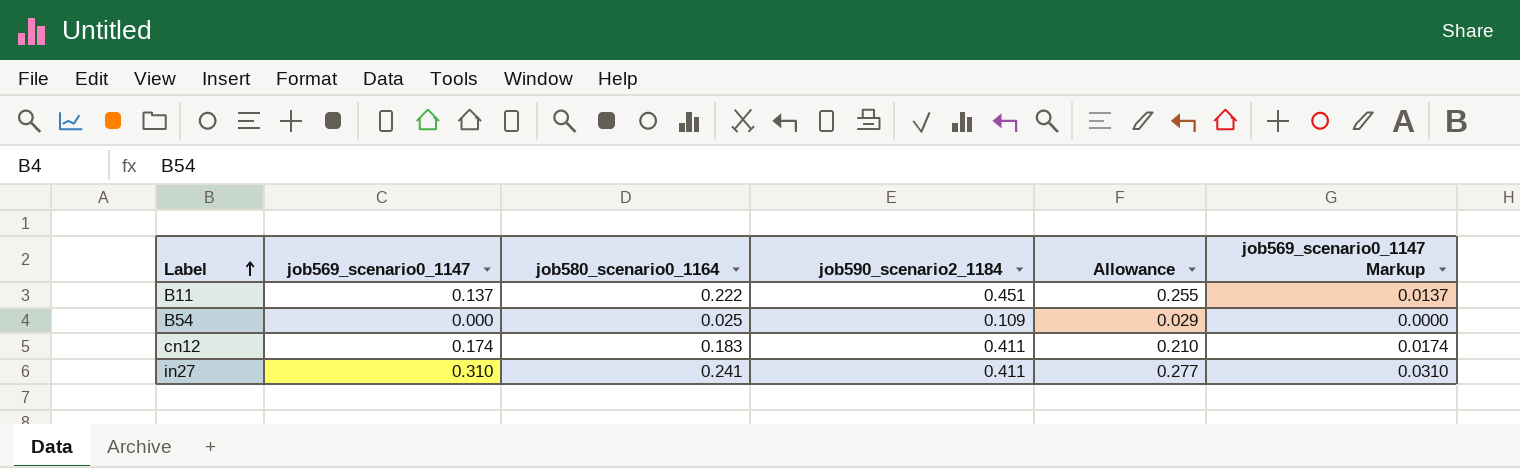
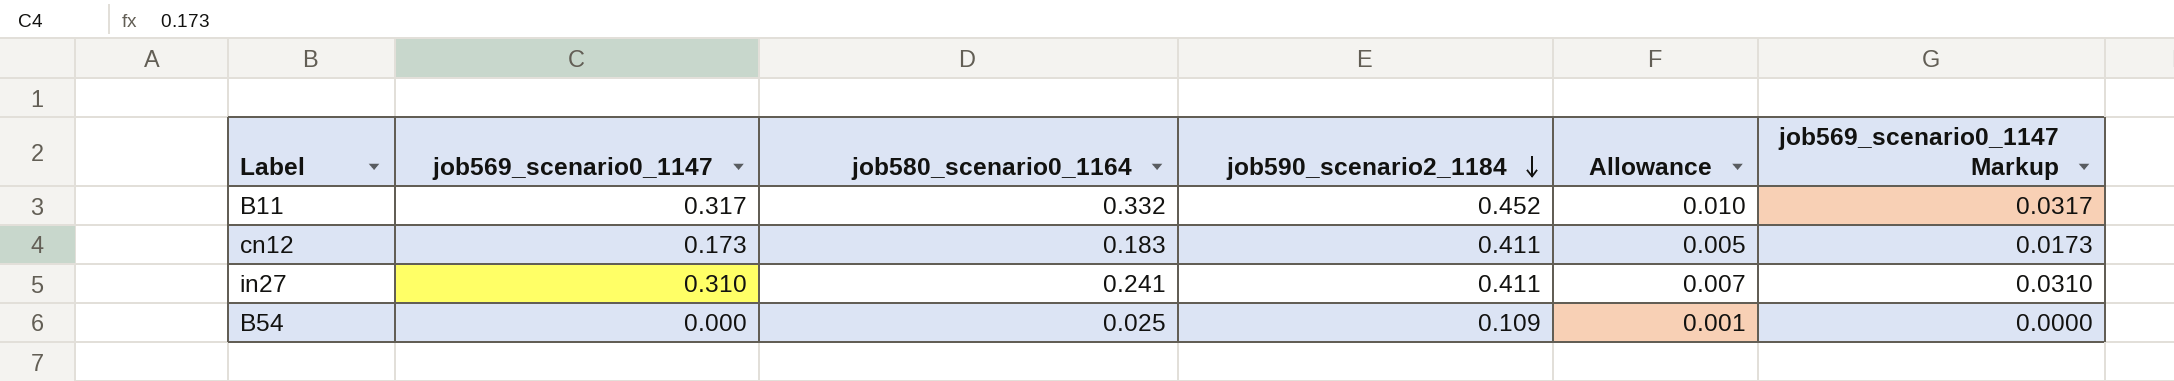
row order: Label ascending -> job590_scenario2_1184 descending
column Allowance | formula: [job580_scenario0_1164] * 1.15 -> [job580_scenario0_1164] * 0.03
B11 | job569_scenario0_1147: 0.137 -> 0.317
B11 | job580_scenario0_1164: 0.222 -> 0.332
B11 | job590_scenario2_1184: 0.451 -> 0.452
B11 | job569_scenario0_1147 Markup: 0.0137 -> 0.0317
cn12 | job569_scenario0_1147: 0.174 -> 0.173
cn12 | job569_scenario0_1147 Markup: 0.0174 -> 0.0173

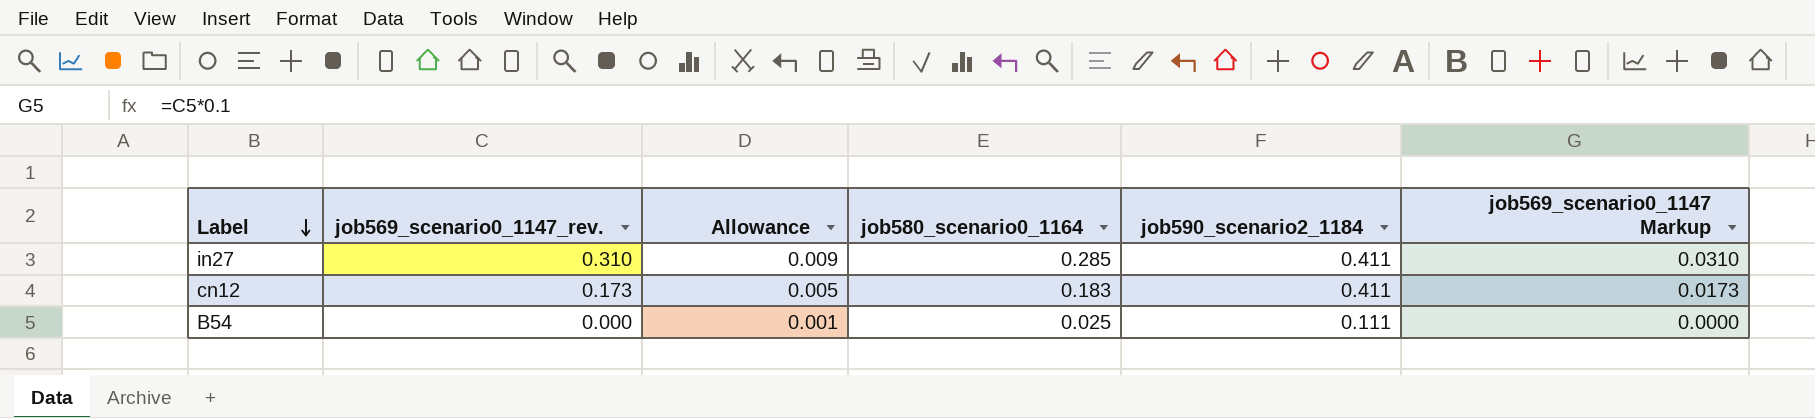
row order: job590_scenario2_1184 descending -> Label descending
column name: job569_scenario0_1147 -> job569_scenario0_1147_rev.
column Allowance | position: 5 -> 3
row B11: 0.317 | 0.332 | 0.452 | 0.010 | 0.0317 -> none
in27 | Allowance: 0.007 -> 0.009
in27 | job580_scenario0_1164: 0.241 -> 0.285
B54 | job590_scenario2_1184: 0.109 -> 0.111

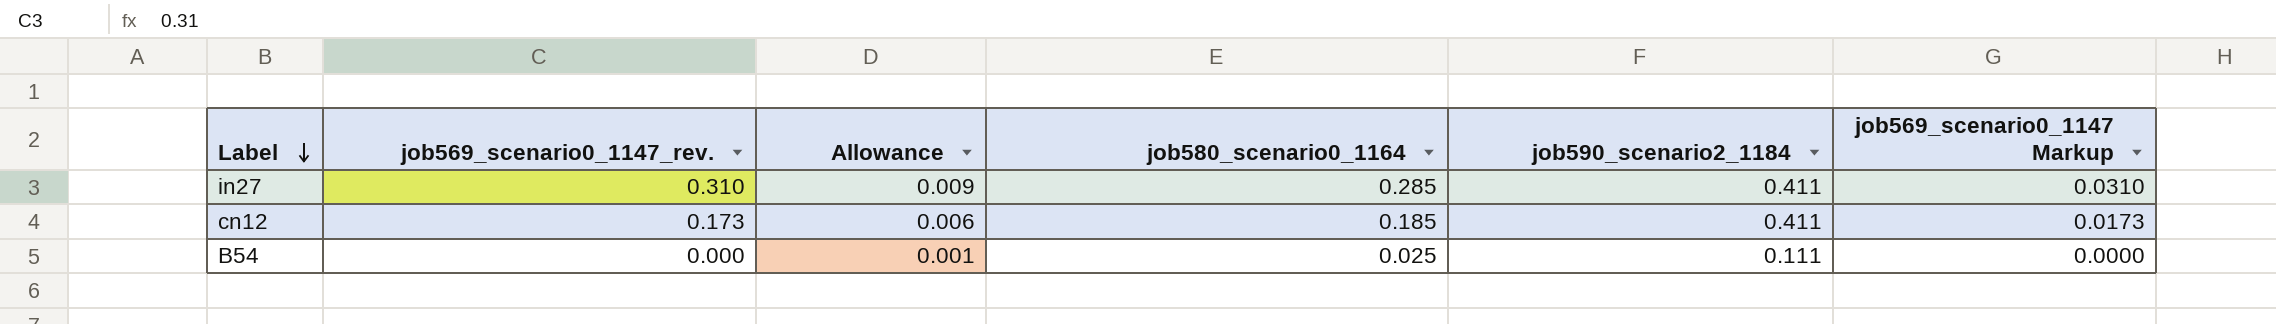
cn12 | Allowance: 0.005 -> 0.006
cn12 | job580_scenario0_1164: 0.183 -> 0.185

